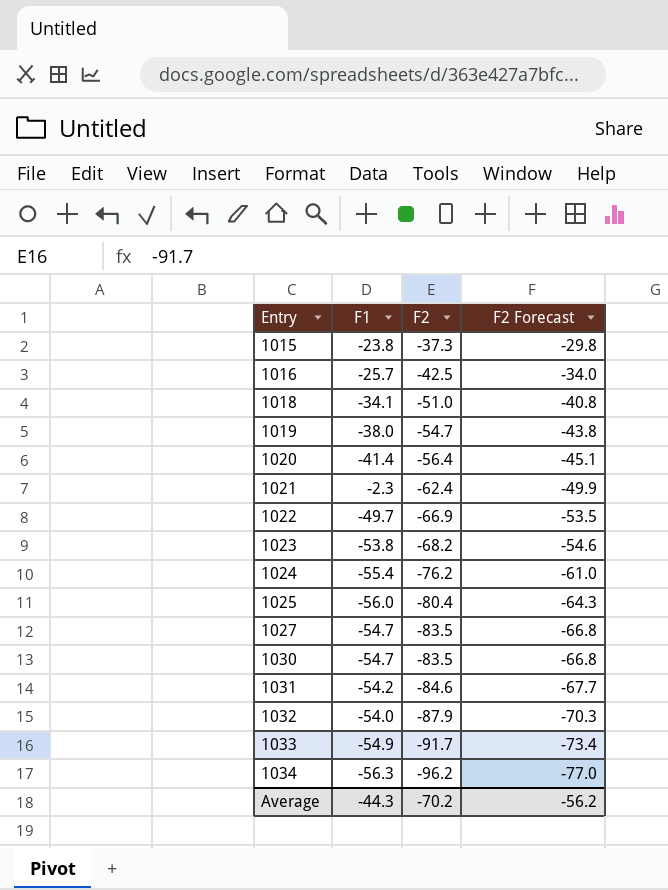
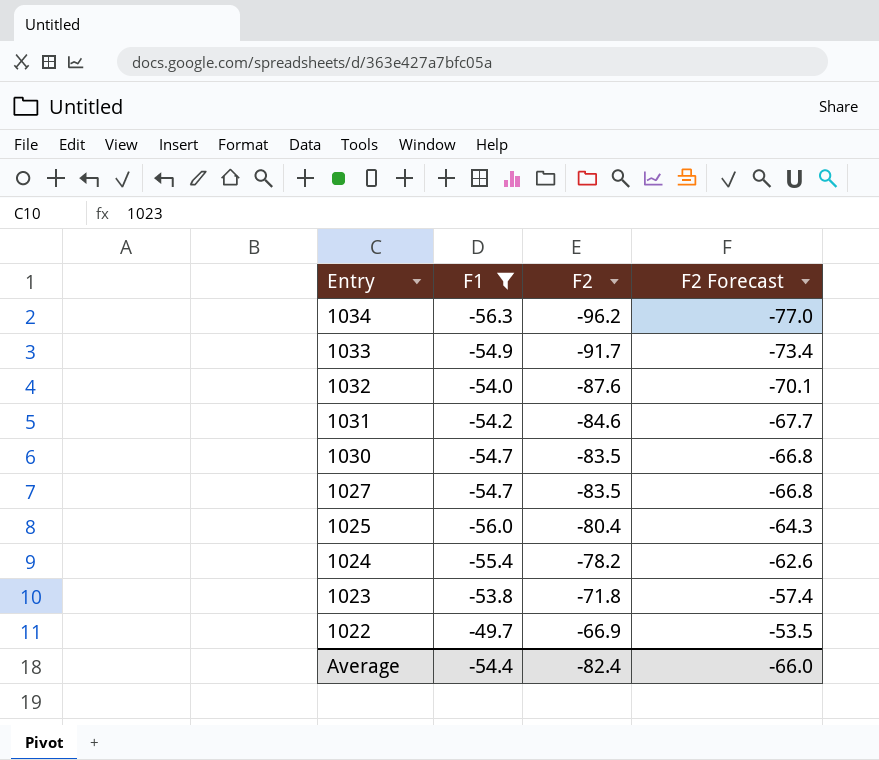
filter: none -> F1 <= -49.7
row order: Entry ascending -> Entry descending
1032 | F2: -87.9 -> -87.6
1032 | F2 Forecast: -70.3 -> -70.1
1024 | F2: -76.2 -> -78.2
1024 | F2 Forecast: -61.0 -> -62.6
1023 | F2: -68.2 -> -71.8
1023 | F2 Forecast: -54.6 -> -57.4
Average | F1: -44.3 -> -54.4
Average | F2: -70.2 -> -82.4
Average | F2 Forecast: -56.2 -> -66.0

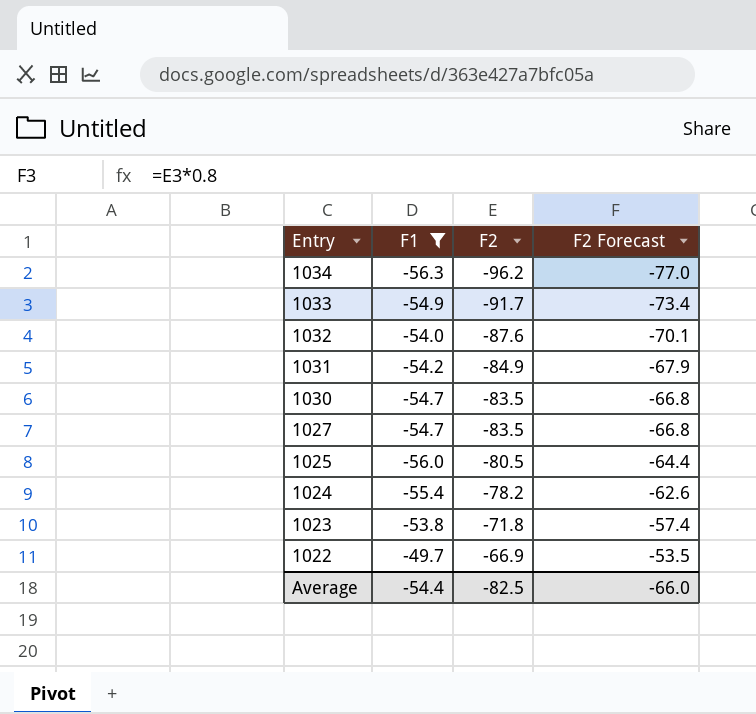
1031 | F2: -84.6 -> -84.9
1031 | F2 Forecast: -67.7 -> -67.9
1025 | F2: -80.4 -> -80.5
1025 | F2 Forecast: -64.3 -> -64.4
Average | F2: -82.4 -> -82.5

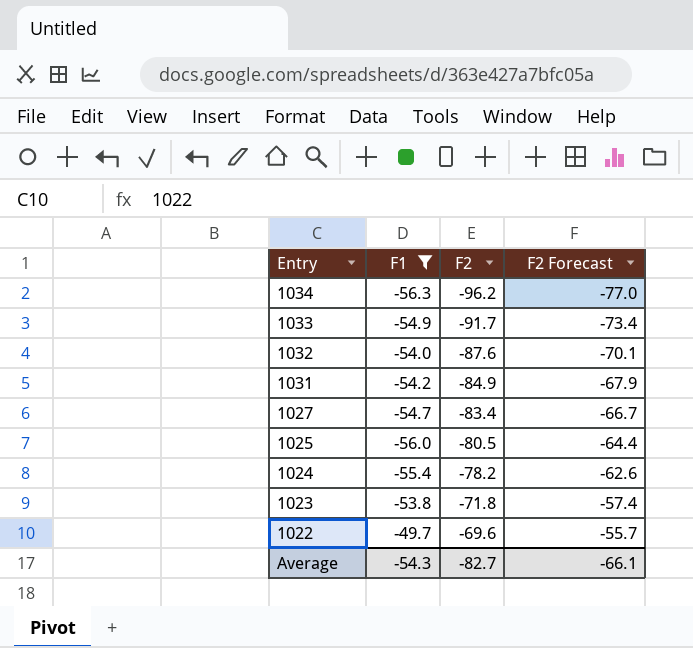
row 1030: -54.7 | -83.5 | -66.8 -> none
1027 | F2: -83.5 -> -83.4
1027 | F2 Forecast: -66.8 -> -66.7
1022 | F2: -66.9 -> -69.6
1022 | F2 Forecast: -53.5 -> -55.7
Average | F1: -54.4 -> -54.3
Average | F2: -82.5 -> -82.7
Average | F2 Forecast: -66.0 -> -66.1

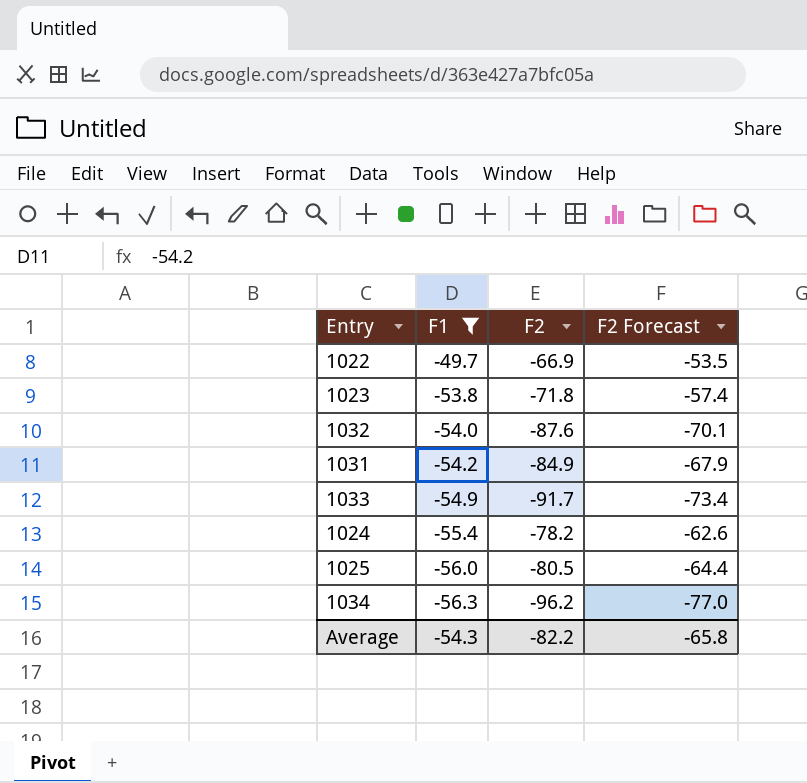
row order: Entry descending -> F1 descending
row 1027: -54.7 | -83.4 | -66.7 -> none
1022 | F2: -69.6 -> -66.9
1022 | F2 Forecast: -55.7 -> -53.5
Average | F2: -82.7 -> -82.2
Average | F2 Forecast: -66.1 -> -65.8

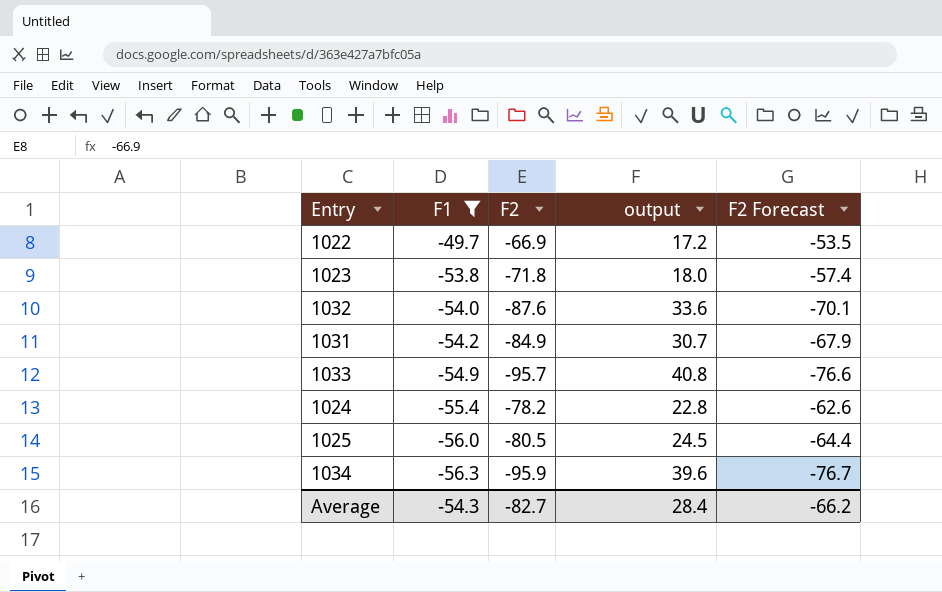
column output | formula: none -> [F1] - [F2]
1033 | F2: -91.7 -> -95.7
1033 | F2 Forecast: -73.4 -> -76.6
1034 | F2: -96.2 -> -95.9
1034 | F2 Forecast: -77.0 -> -76.7
Average | F2: -82.2 -> -82.7
Average | F2 Forecast: -65.8 -> -66.2

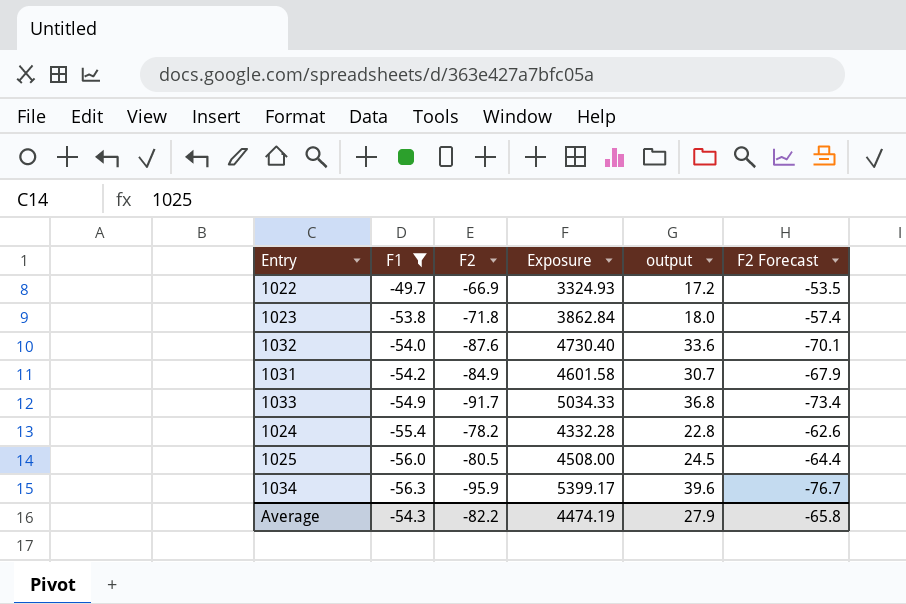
column Exposure | formula: none -> [F1] * [F2]
1033 | F2: -95.7 -> -91.7
1033 | output: 40.8 -> 36.8
1033 | F2 Forecast: -76.6 -> -73.4
Average | F2: -82.7 -> -82.2
Average | output: 28.4 -> 27.9
Average | F2 Forecast: -66.2 -> -65.8

